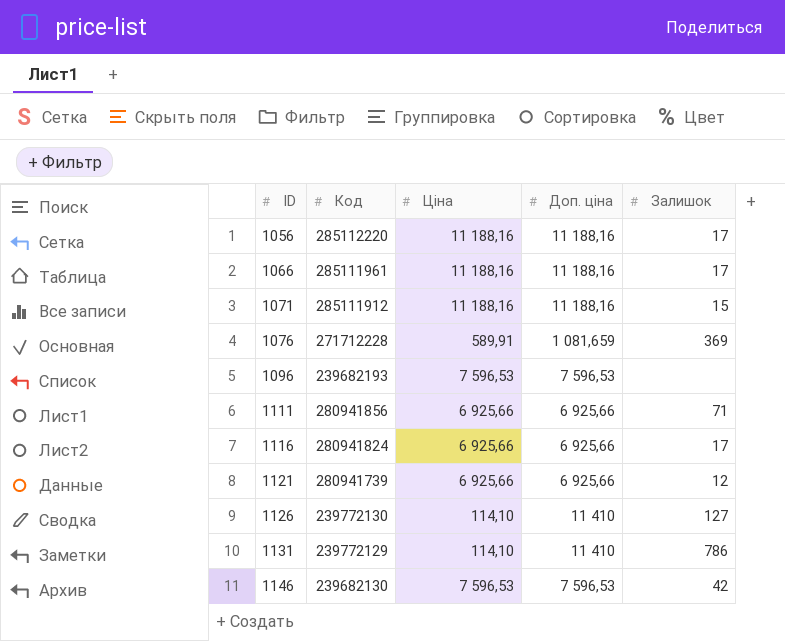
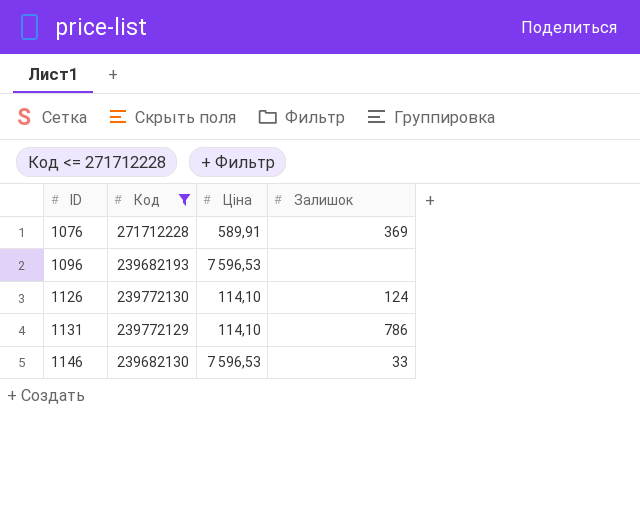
filter: none -> Код <= 271712228
column Доп. ціна | position: 4 -> none
1126 | Залишок: 127 -> 124
1146 | Залишок: 42 -> 33

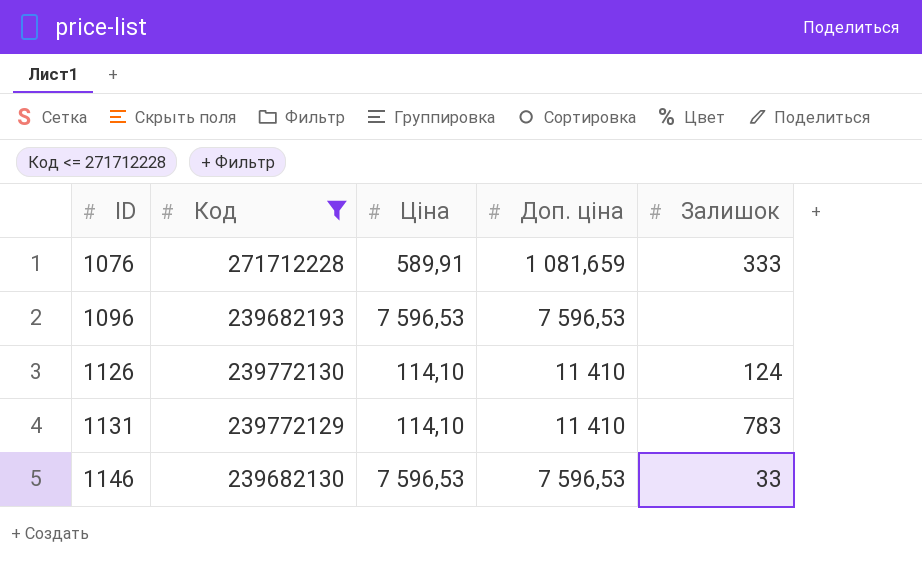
column Доп. ціна | position: none -> 4
1076 | Залишок: 369 -> 333
1131 | Залишок: 786 -> 783

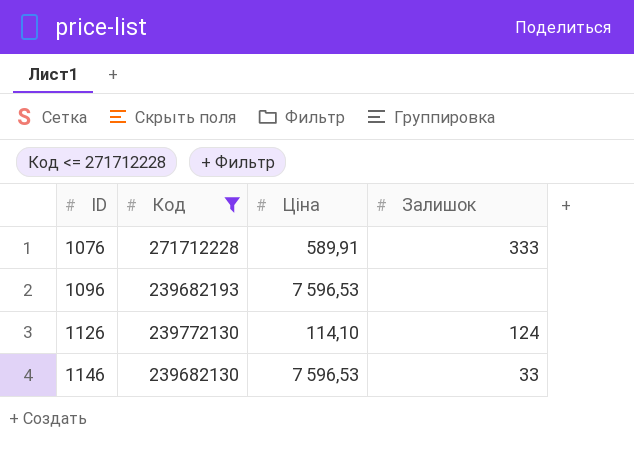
column Доп. ціна | position: 4 -> none
row 1131: 239772129 | 114,10 | 11 410 | 783 -> none

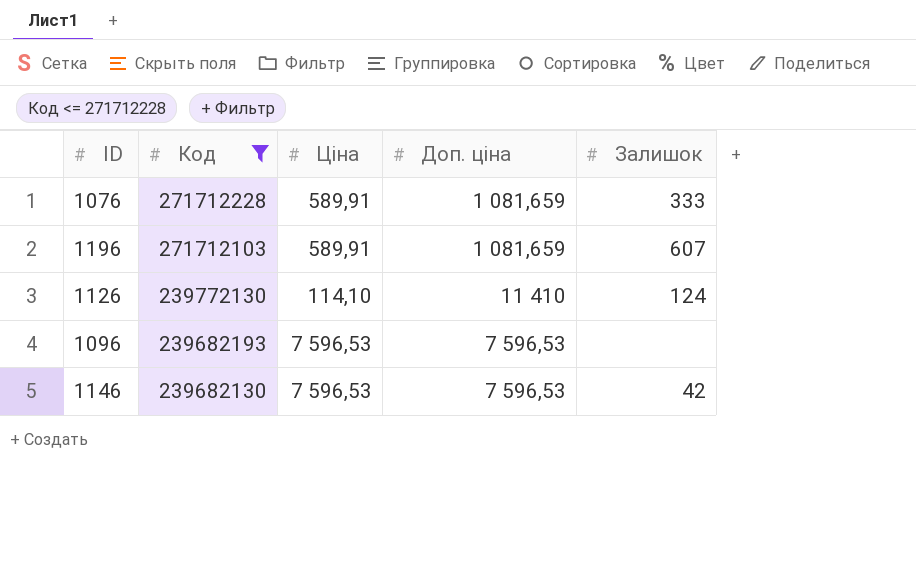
row order: ID ascending -> Код descending
column Доп. ціна | position: none -> 4
row 1196: none -> 271712103 | 589,91 | 1 081,659 | 607
1146 | Залишок: 33 -> 42

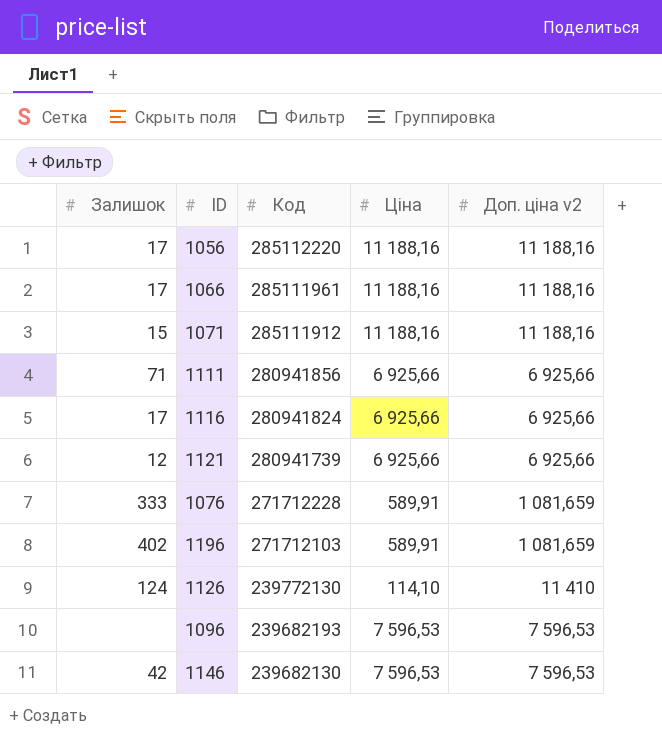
filter: Код <= 271712228 -> none
column Залишок | position: 5 -> 1
column name: Доп. ціна -> Доп. ціна v2
1196 | Залишок: 607 -> 402

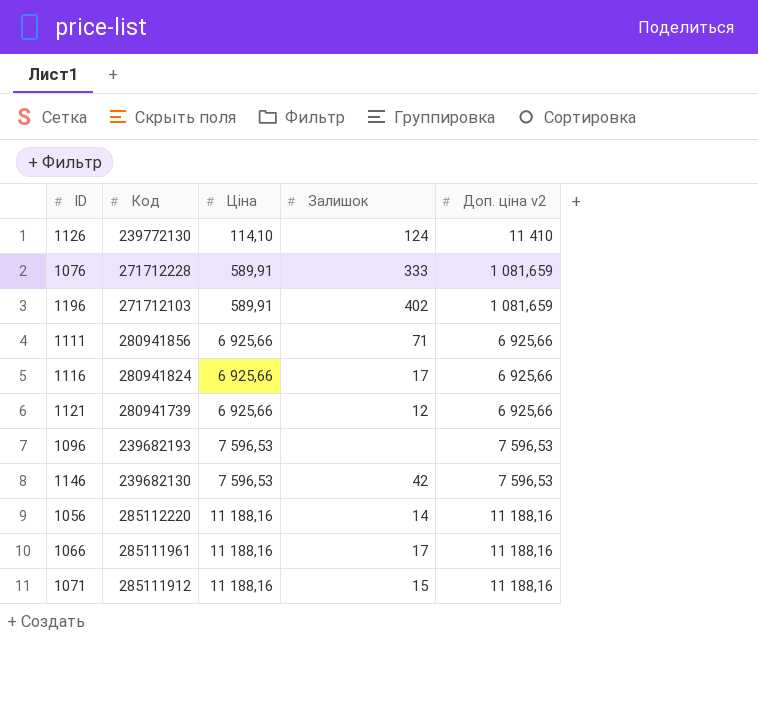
row order: Код descending -> Ціна ascending
column Залишок | position: 1 -> 4
1056 | Залишок: 17 -> 14

